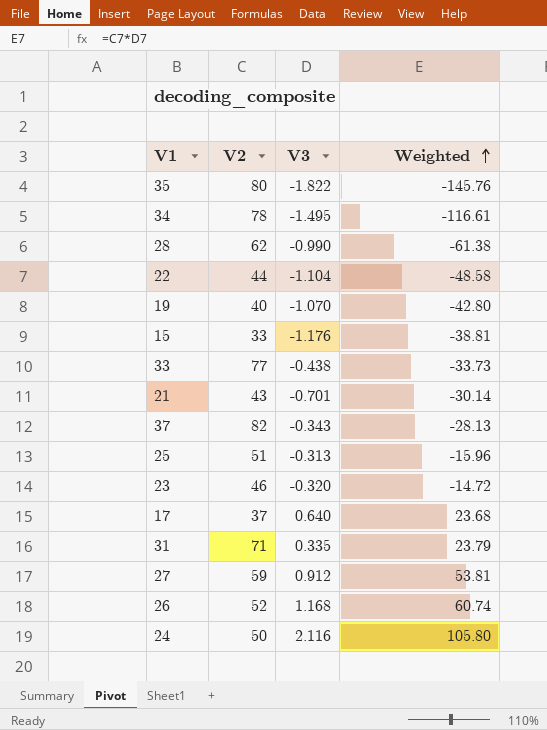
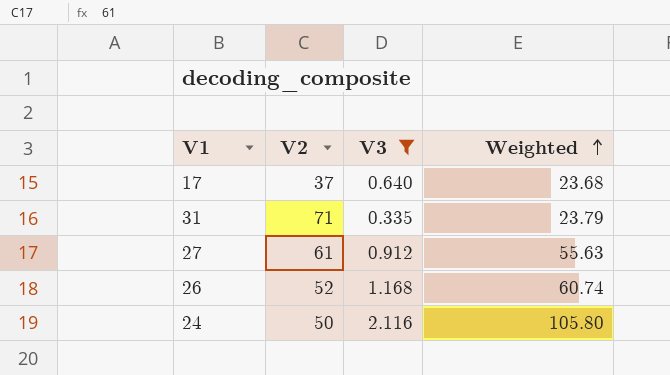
filter: none -> V3 >= 0.335
27 | V2: 59 -> 61
27 | Weighted: 53.81 -> 55.63

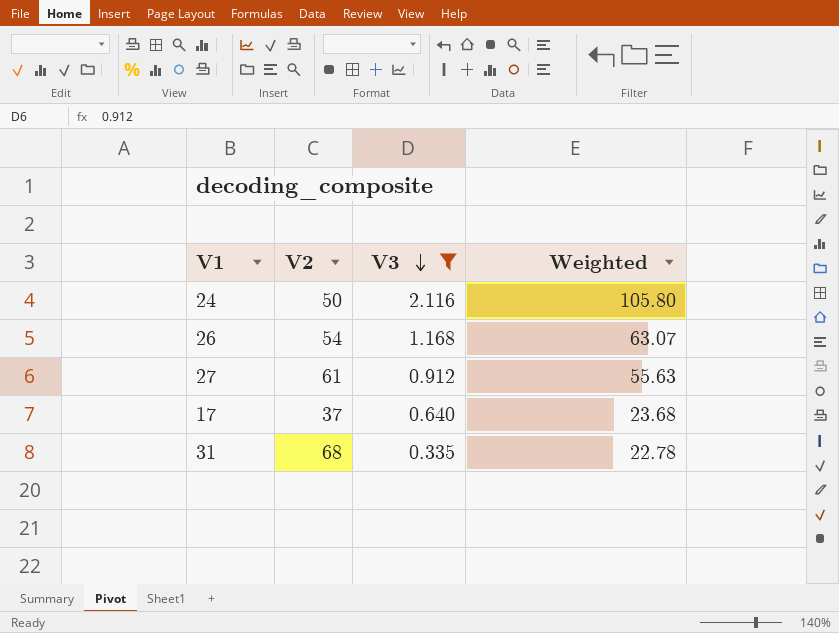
row order: Weighted ascending -> V3 descending
26 | V2: 52 -> 54
26 | Weighted: 60.74 -> 63.07
31 | V2: 71 -> 68
31 | Weighted: 23.79 -> 22.78

